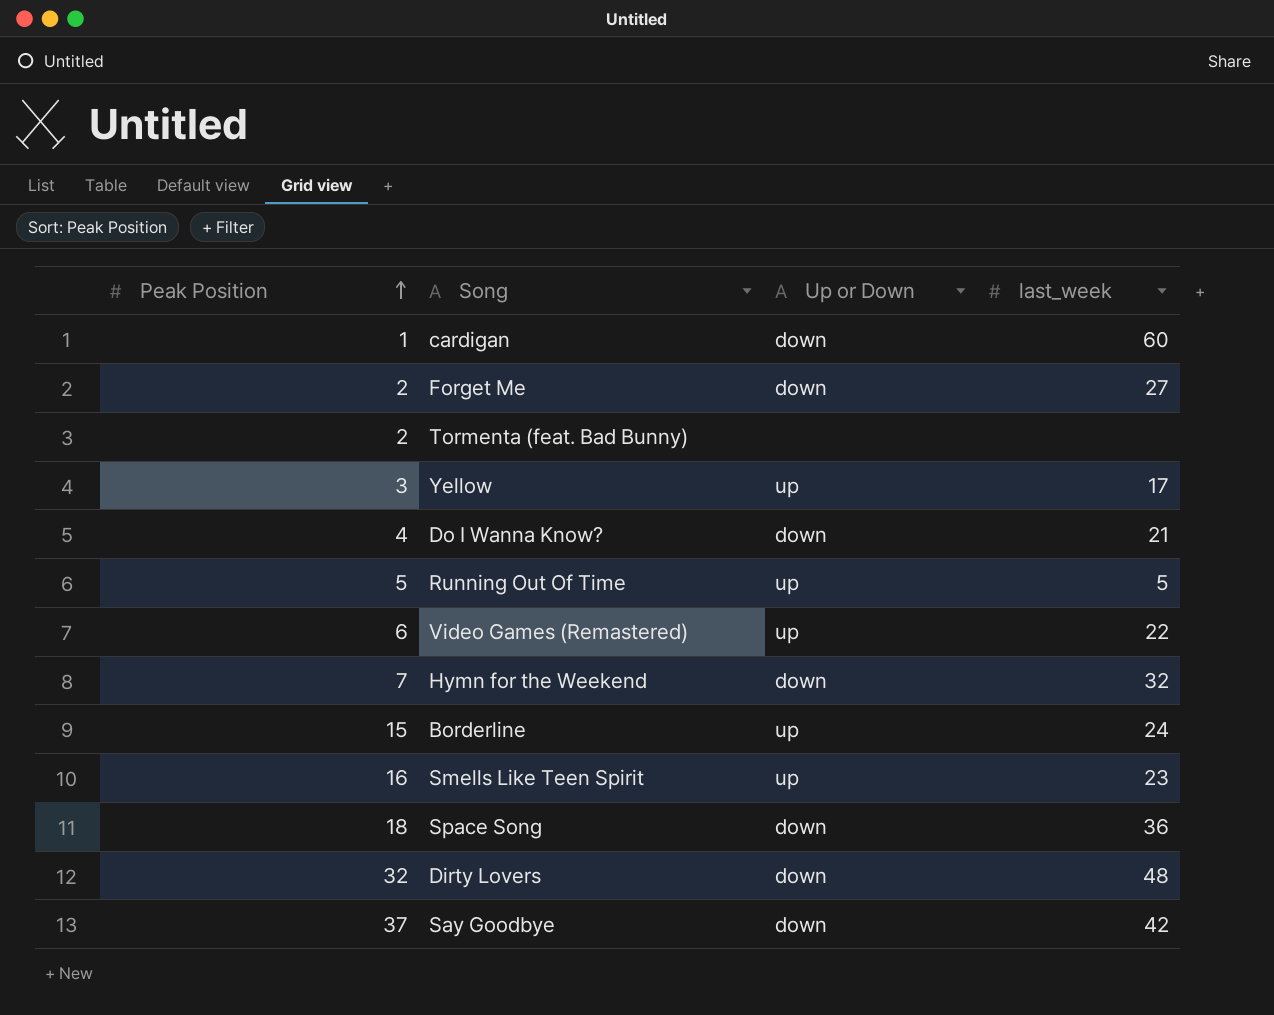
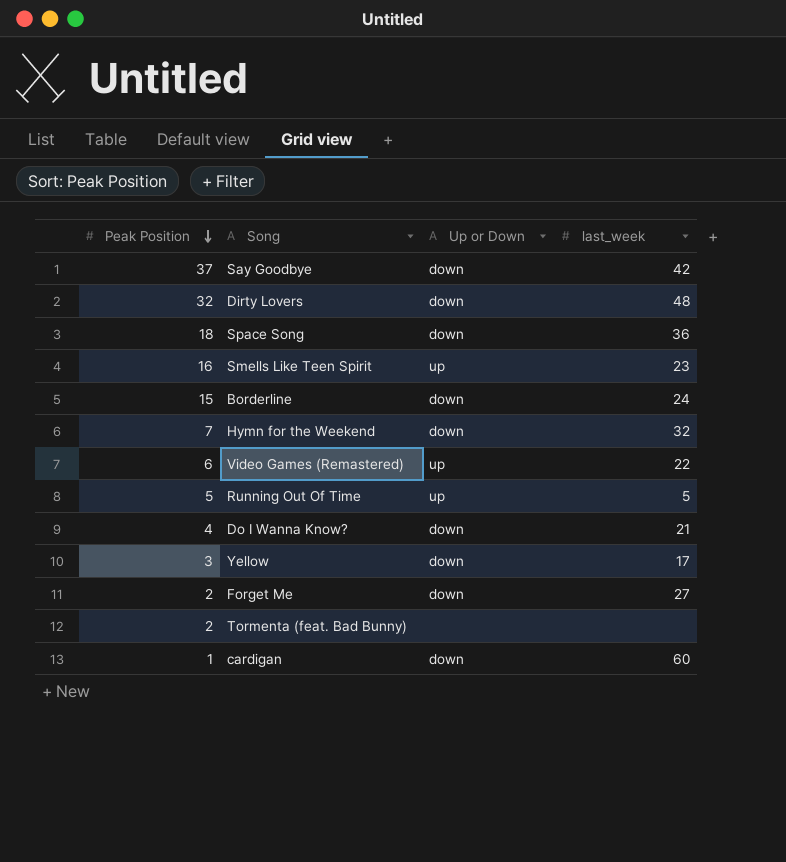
row order: Peak Position ascending -> Peak Position descending
Borderline | Up or Down: up -> down
Yellow | Up or Down: up -> down

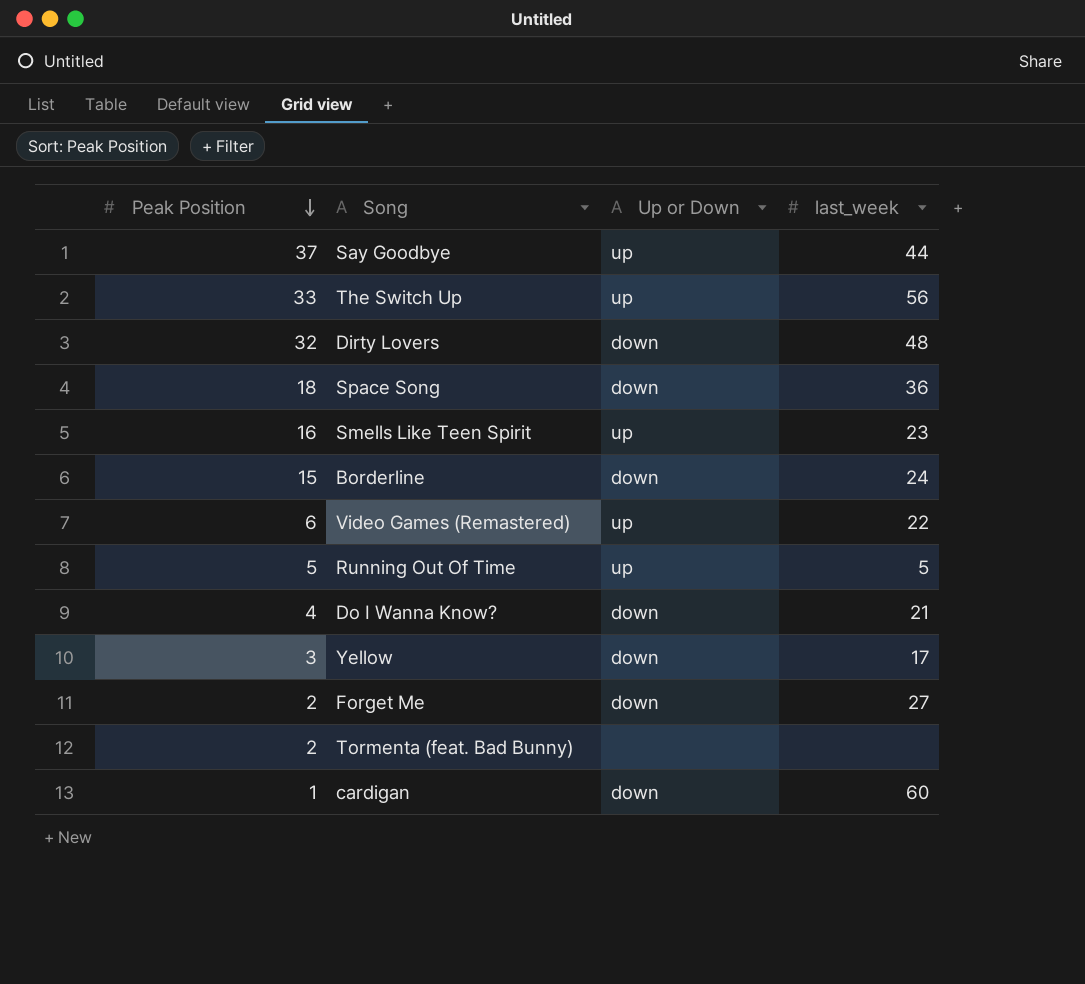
row Hymn for the Weekend: 7 | down | 32 -> none
Say Goodbye | Up or Down: down -> up
Say Goodbye | last_week: 42 -> 44
row The Switch Up: none -> 33 | up | 56

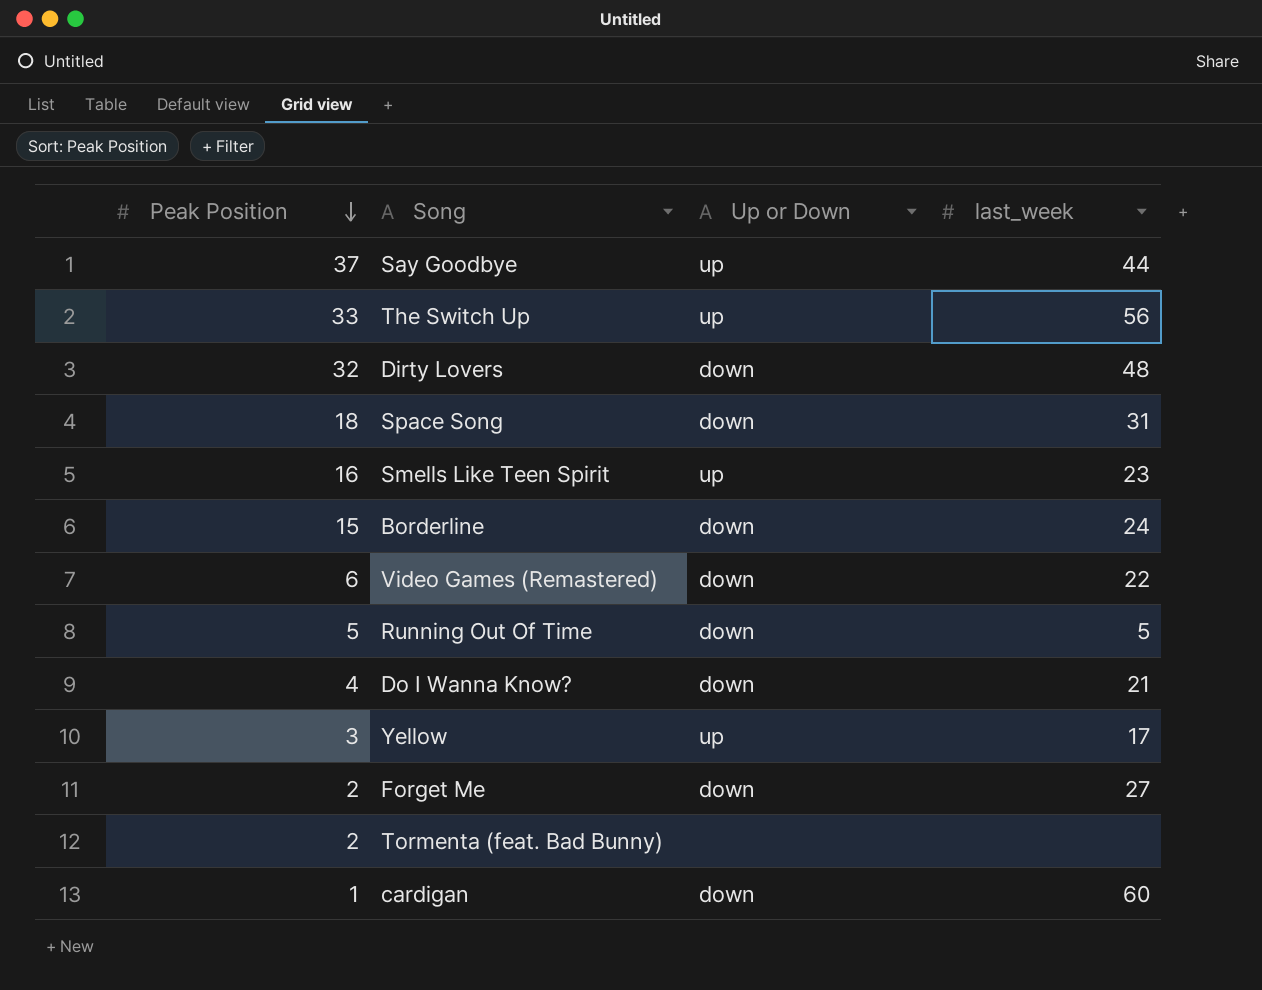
Space Song | last_week: 36 -> 31
Video Games (Remastered) | Up or Down: up -> down
Running Out Of Time | Up or Down: up -> down
Yellow | Up or Down: down -> up

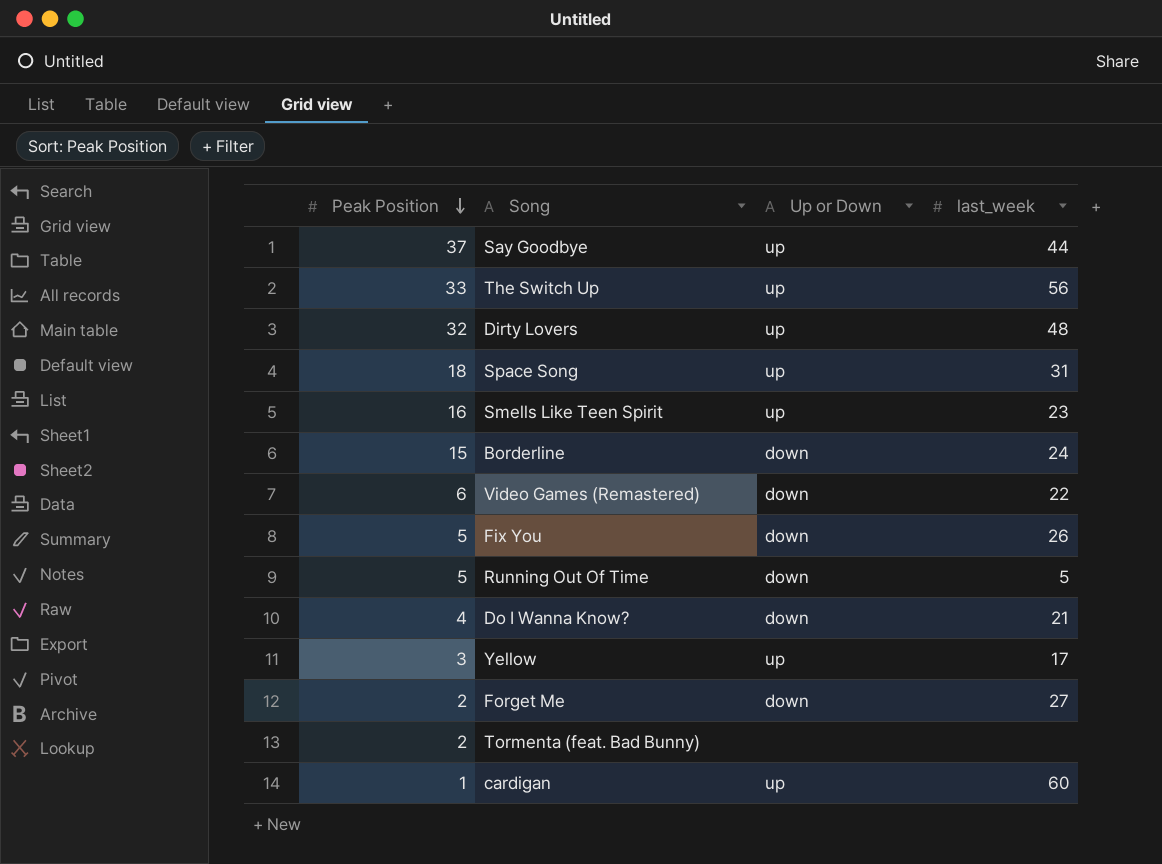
Dirty Lovers | Up or Down: down -> up
Space Song | Up or Down: down -> up
row Fix You: none -> 5 | down | 26
cardigan | Up or Down: down -> up

